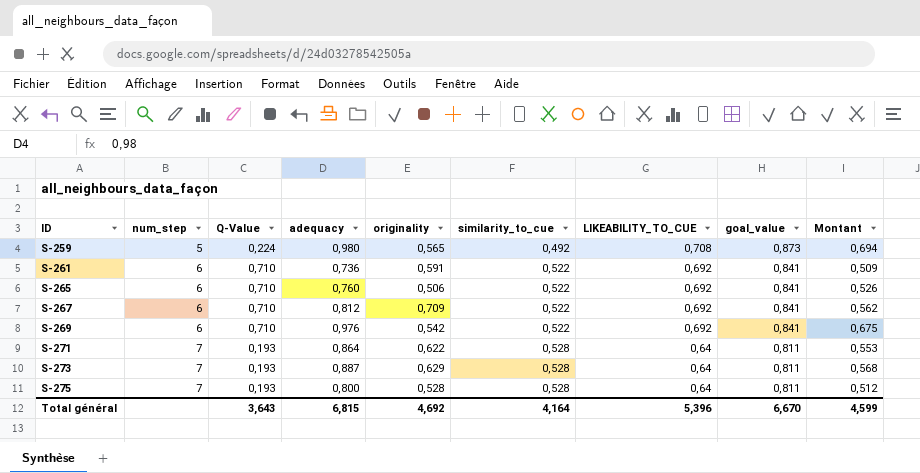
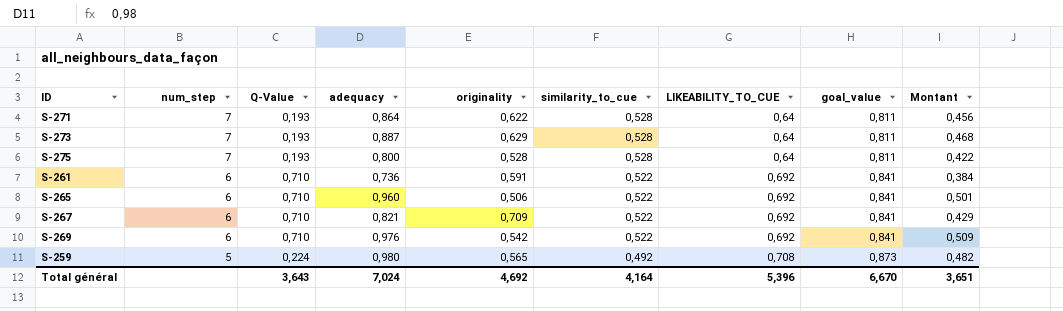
row order: ID ascending -> num_step descending
column Montant | formula: [adequacy] * [LIKEABILITY_TO_CUE] -> [adequacy] * [similarity_to_cue]
S-265 | adequacy: 0,760 -> 0,960
S-267 | adequacy: 0,812 -> 0,821
Total général | adequacy: 6,815 -> 7,024
Total général | Montant: 4,599 -> 3,651

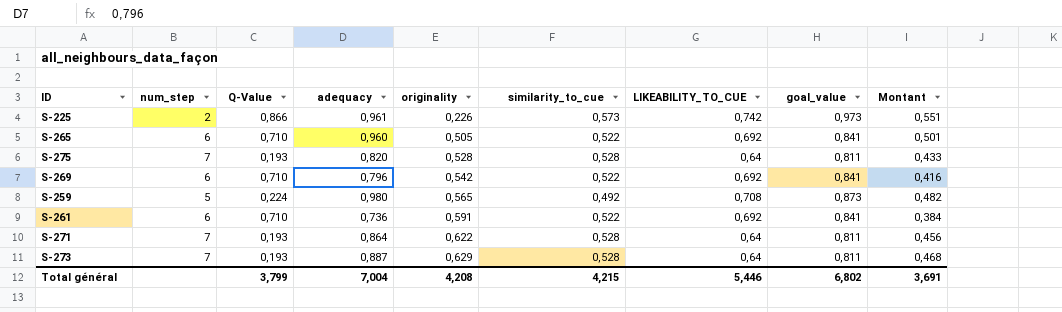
row order: num_step descending -> originality ascending
row S-267: 6 | 0,710 | 0,821 | 0,709 | 0,522 | 0,692 | 0,841 | 0,429 -> none
row S-225: none -> 2 | 0,866 | 0,961 | 0,226 | 0,573 | 0,742 | 0,973 | 0,551
S-265 | originality: 0,506 -> 0,505
S-275 | adequacy: 0,800 -> 0,820
S-275 | Montant: 0,422 -> 0,433
S-269 | adequacy: 0,976 -> 0,796
S-269 | Montant: 0,509 -> 0,416
Total général | Q-Value: 3,643 -> 3,799
Total général | adequacy: 7,024 -> 7,004
Total général | originality: 4,692 -> 4,208
Total général | similarity_to_cue: 4,164 -> 4,215
Total général | LIKEABILITY_TO_CUE: 5,396 -> 5,446
Total général | goal_value: 6,670 -> 6,802
Total général | Montant: 3,651 -> 3,691

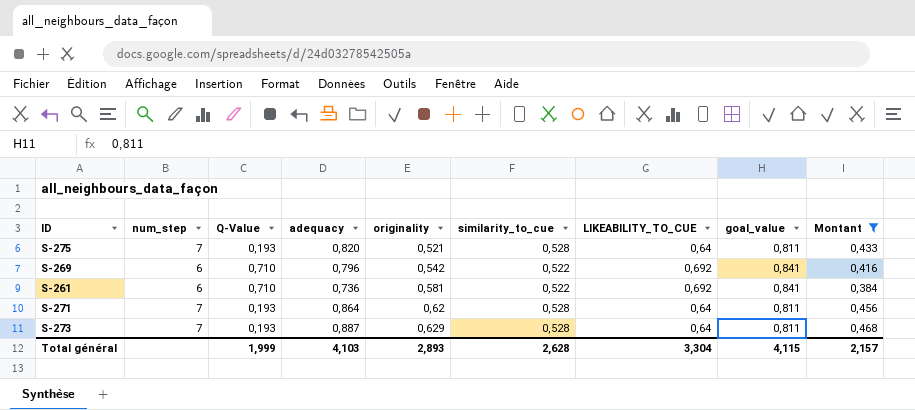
filter: none -> Montant <= 0,468
S-275 | originality: 0,528 -> 0,521
S-261 | originality: 0,591 -> 0,581
S-271 | originality: 0,622 -> 0,62
Total général | Q-Value: 3,799 -> 1,999
Total général | adequacy: 7,004 -> 4,103
Total général | originality: 4,208 -> 2,893
Total général | similarity_to_cue: 4,215 -> 2,628
Total général | LIKEABILITY_TO_CUE: 5,446 -> 3,304
Total général | goal_value: 6,802 -> 4,115
Total général | Montant: 3,691 -> 2,157

